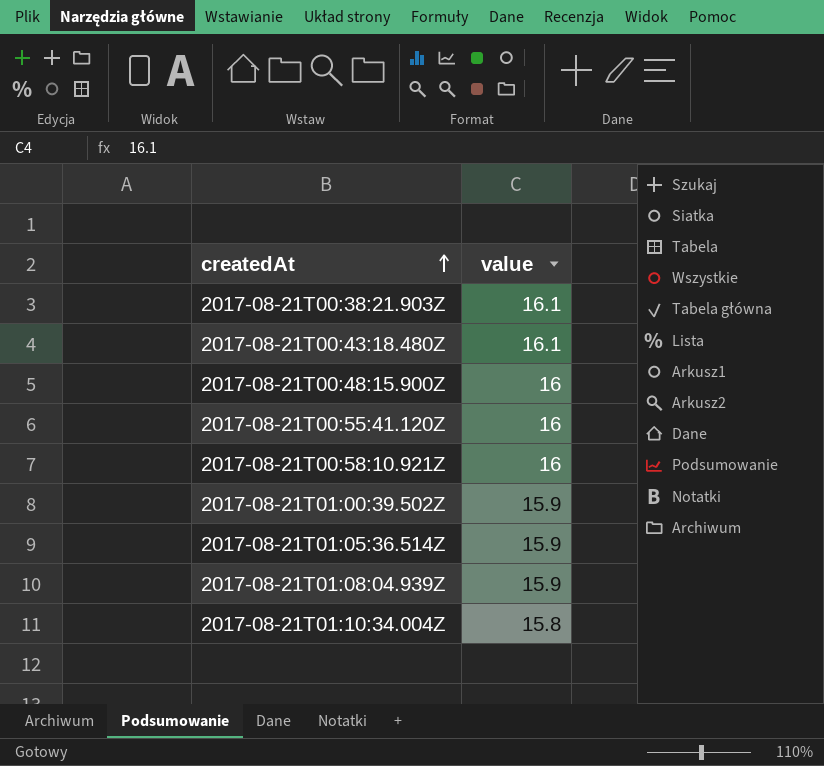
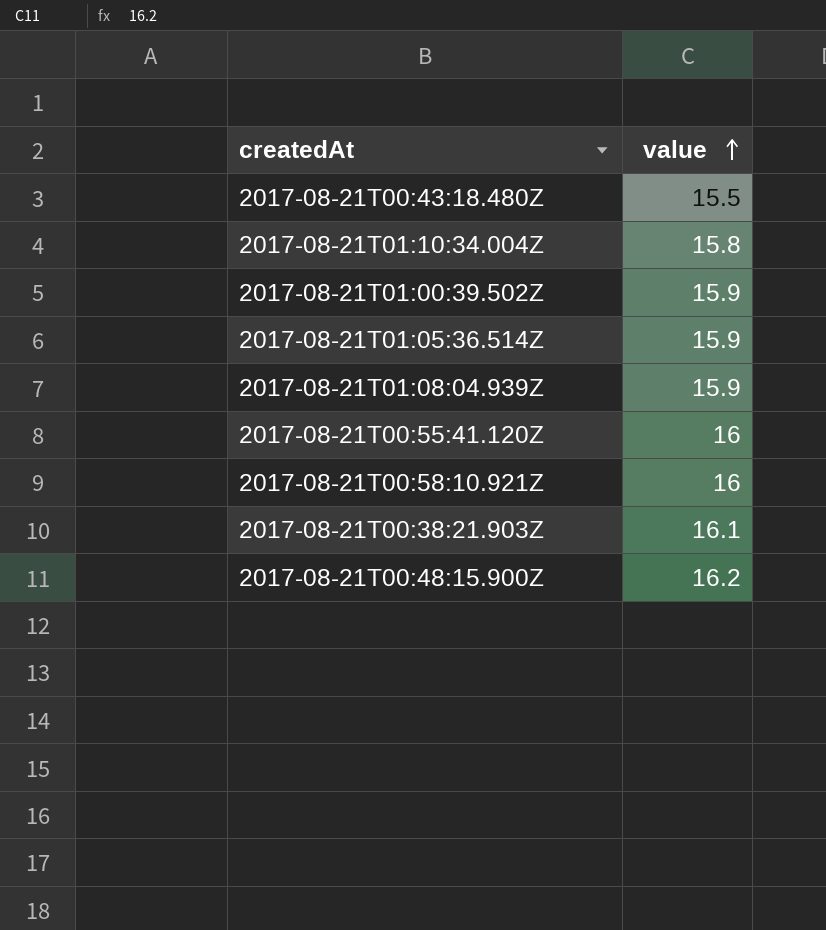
row order: createdAt ascending -> value ascending
2017-08-21T00:43:18.480Z | value: 16.1 -> 15.5
2017-08-21T00:48:15.900Z | value: 16 -> 16.2

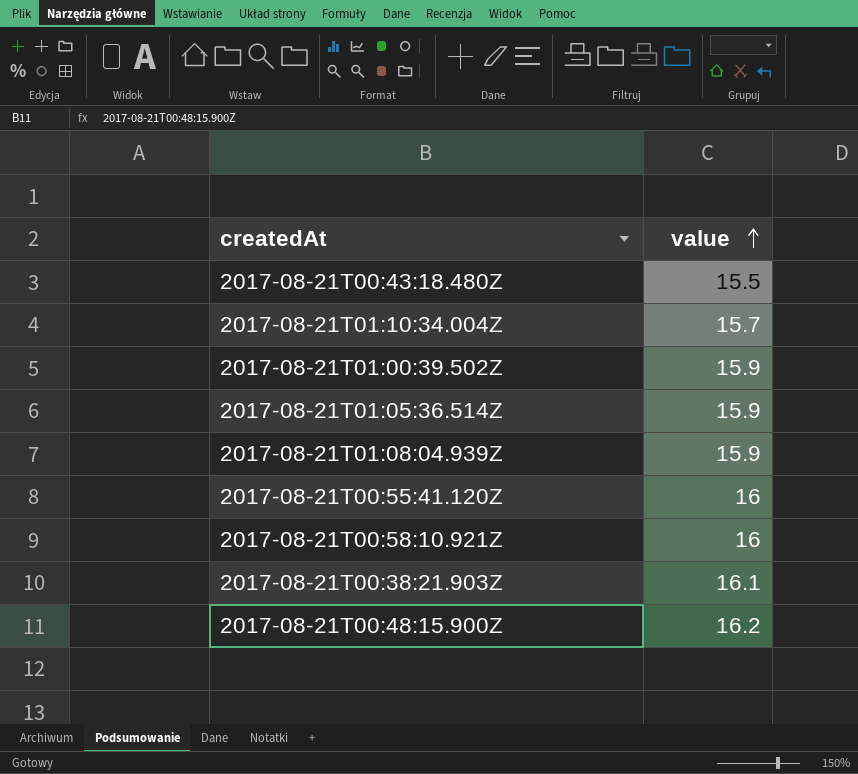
2017-08-21T01:10:34.004Z | value: 15.8 -> 15.7

